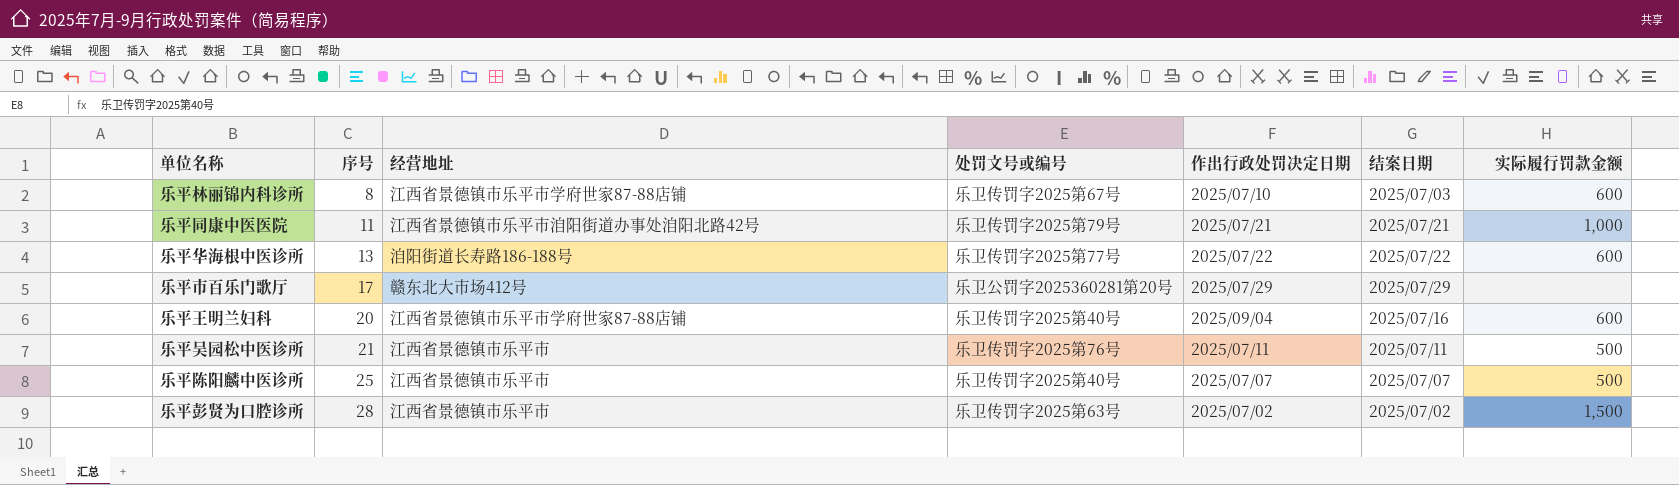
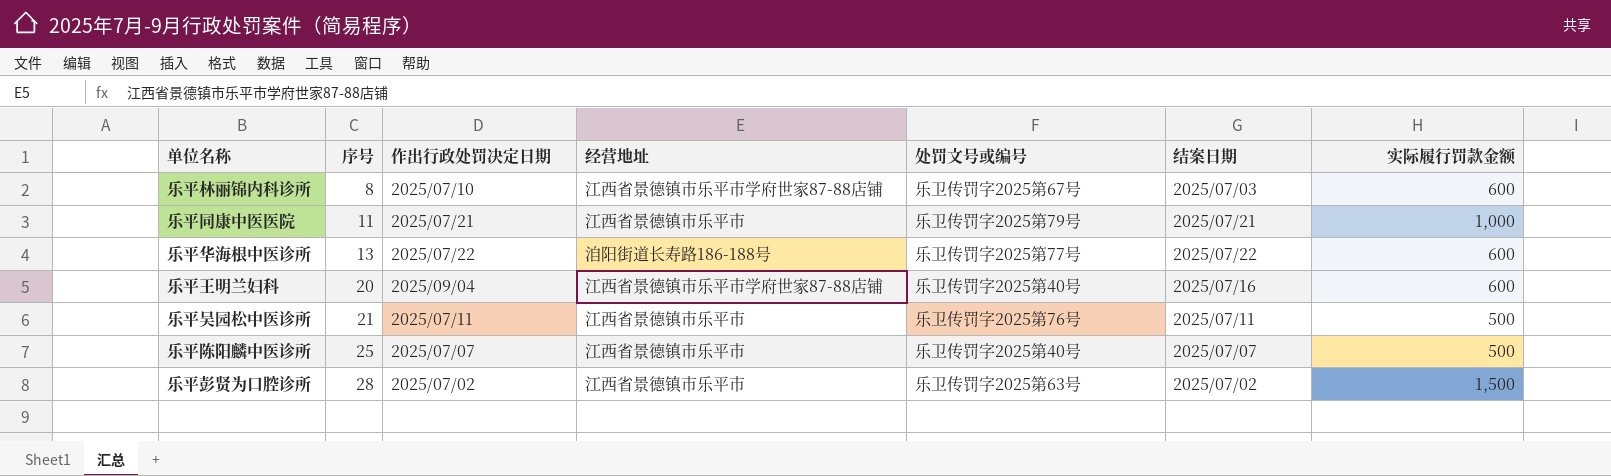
column 作出行政处罚决定日期 | position: 5 -> 3
row 乐平市百乐门歌厅: 17 | 赣东北大市场412号 | 乐卫公罚字2025360281第20号 | 2025/07/29 | 2025/07/29 | none -> none
乐平同康中医医院 | 经营地址: 江西省景德镇市乐平市洎阳街道办事处洎阳北路42号 -> 江西省景德镇市乐平市

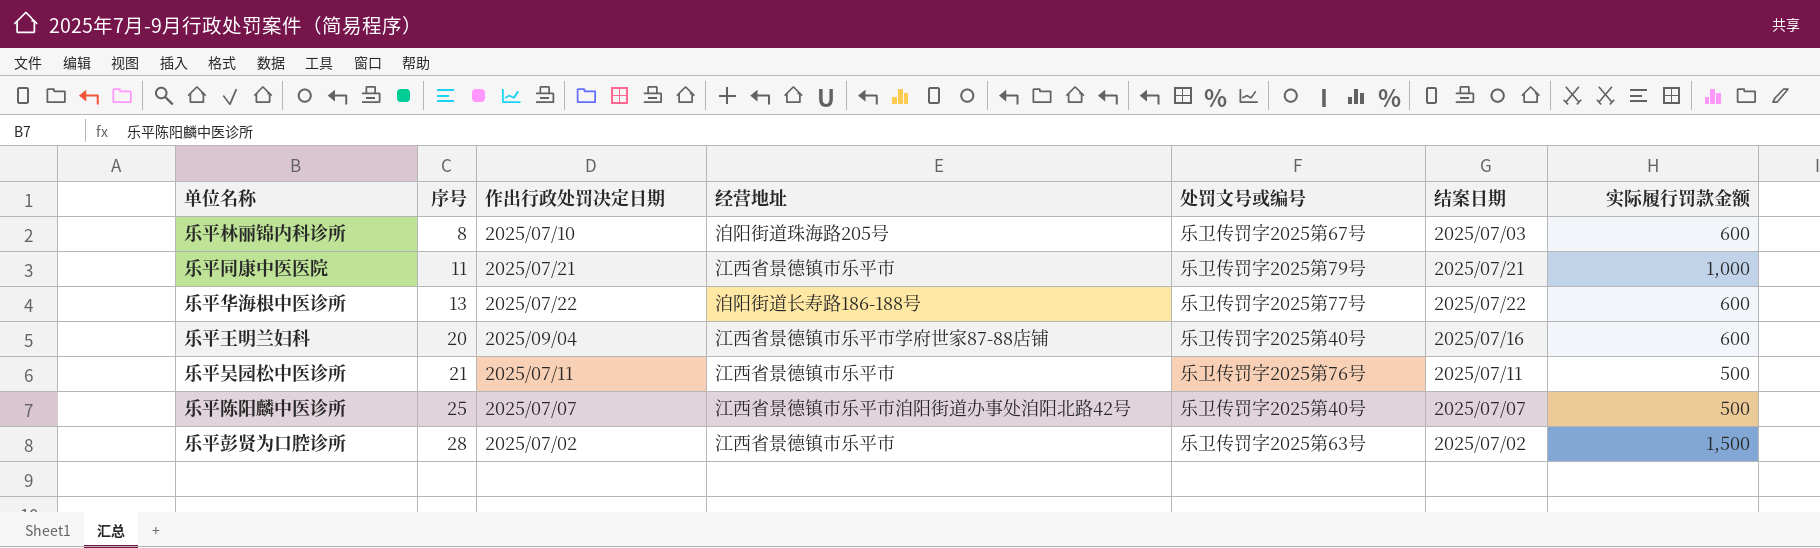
乐平林丽锦内科诊所 | 经营地址: 江西省景德镇市乐平市学府世家87-88店铺 -> 洎阳街道珠海路205号
乐平陈阳麟中医诊所 | 经营地址: 江西省景德镇市乐平市 -> 江西省景德镇市乐平市洎阳街道办事处洎阳北路42号

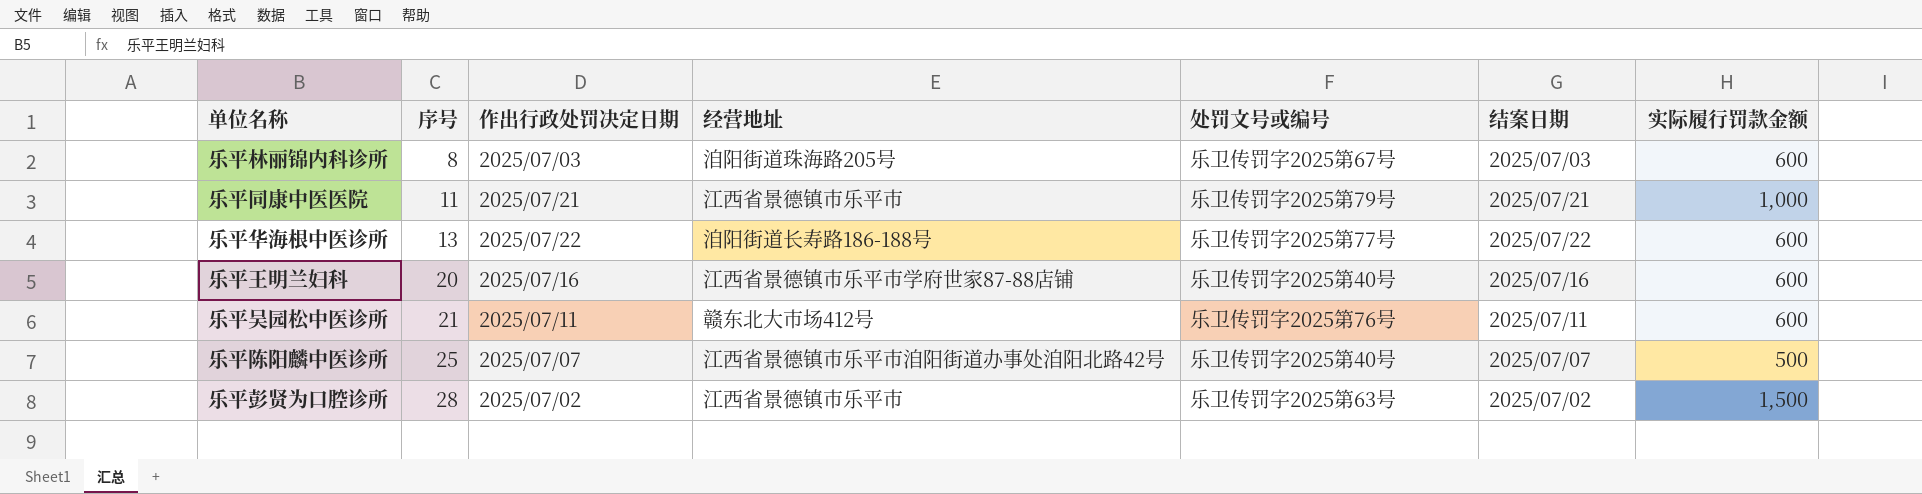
乐平林丽锦内科诊所 | 作出行政处罚决定日期: 2025/07/10 -> 2025/07/03
乐平王明兰妇科 | 作出行政处罚决定日期: 2025/09/04 -> 2025/07/16
乐平吴园松中医诊所 | 经营地址: 江西省景德镇市乐平市 -> 赣东北大市场412号
乐平吴园松中医诊所 | 实际履行罚款金额: 500 -> 600

